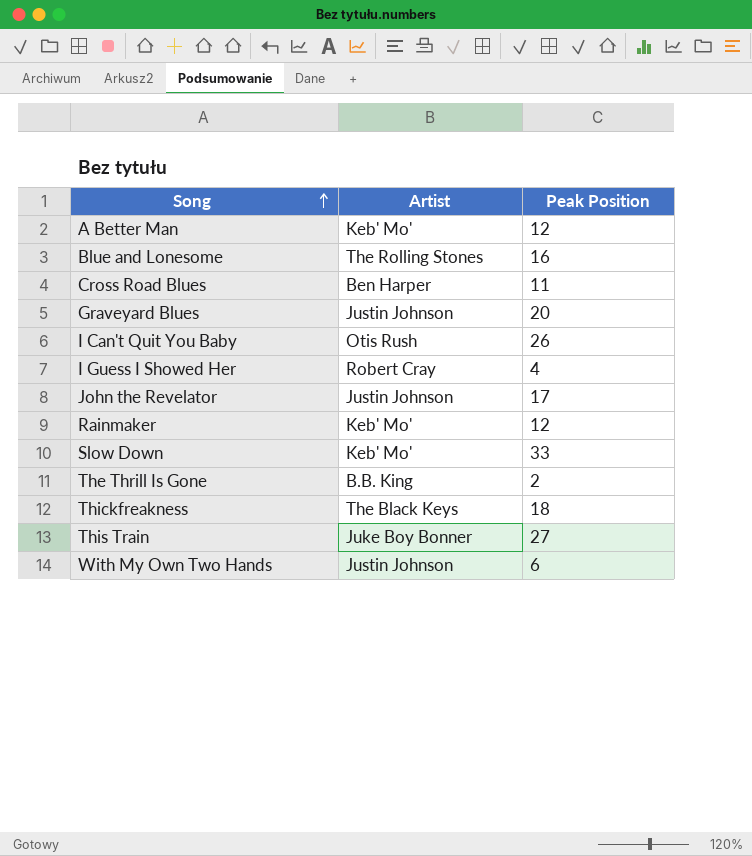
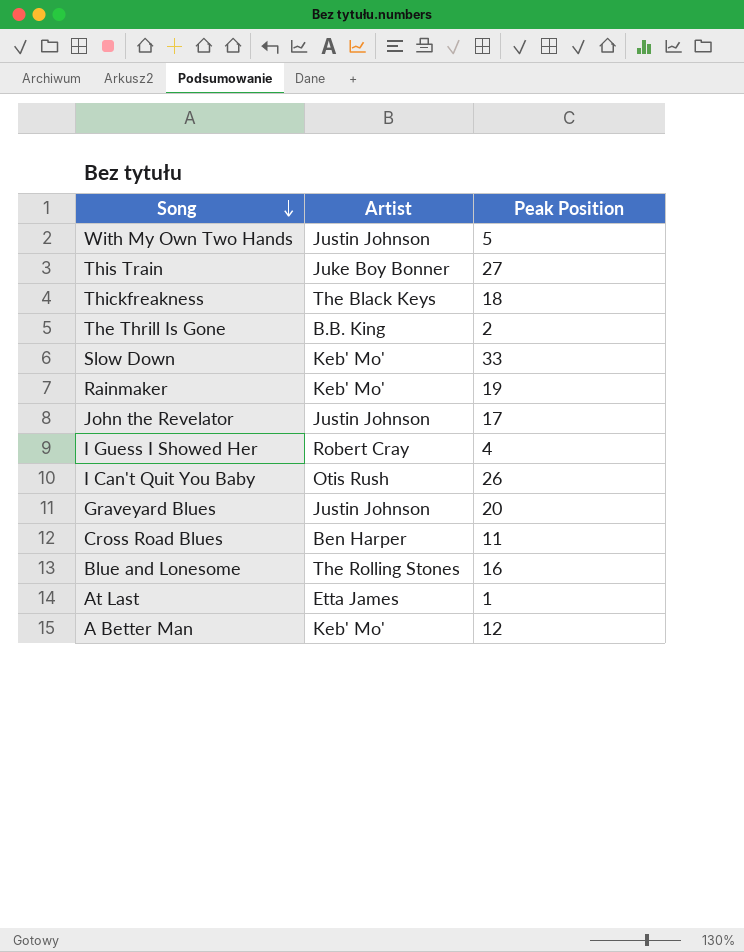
row order: Song ascending -> Song descending
With My Own Two Hands | Peak Position: 6 -> 5
Rainmaker | Peak Position: 12 -> 19
row At Last: none -> Etta James | 1

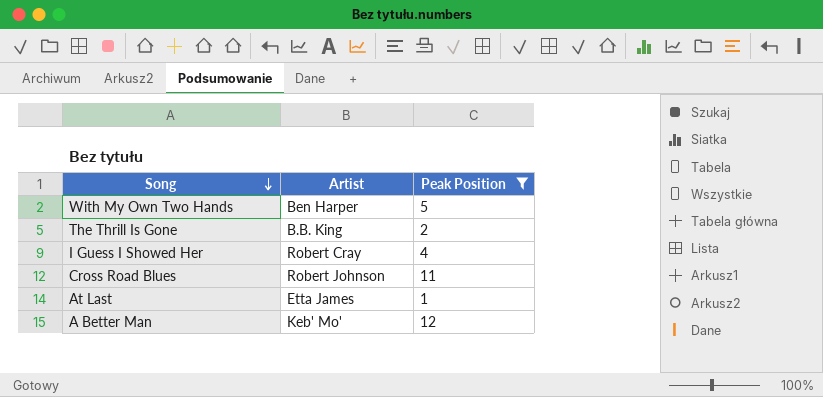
filter: none -> Peak Position <= 12
With My Own Two Hands | Artist: Justin Johnson -> Ben Harper
Cross Road Blues | Artist: Ben Harper -> Robert Johnson

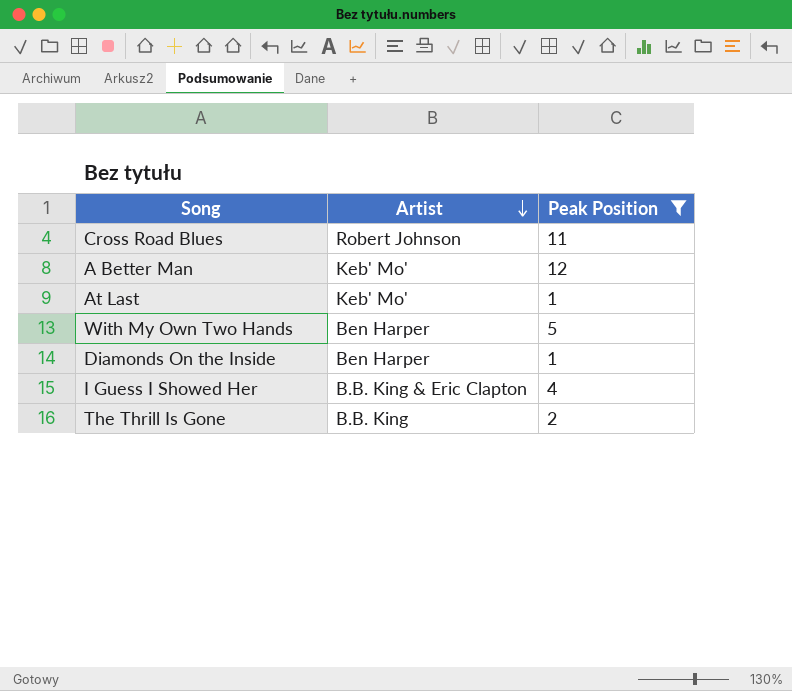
row order: Song descending -> Artist descending
At Last | Artist: Etta James -> Keb' Mo'
row Diamonds On the Inside: none -> Ben Harper | 1
I Guess I Showed Her | Artist: Robert Cray -> B.B. King & Eric Clapton

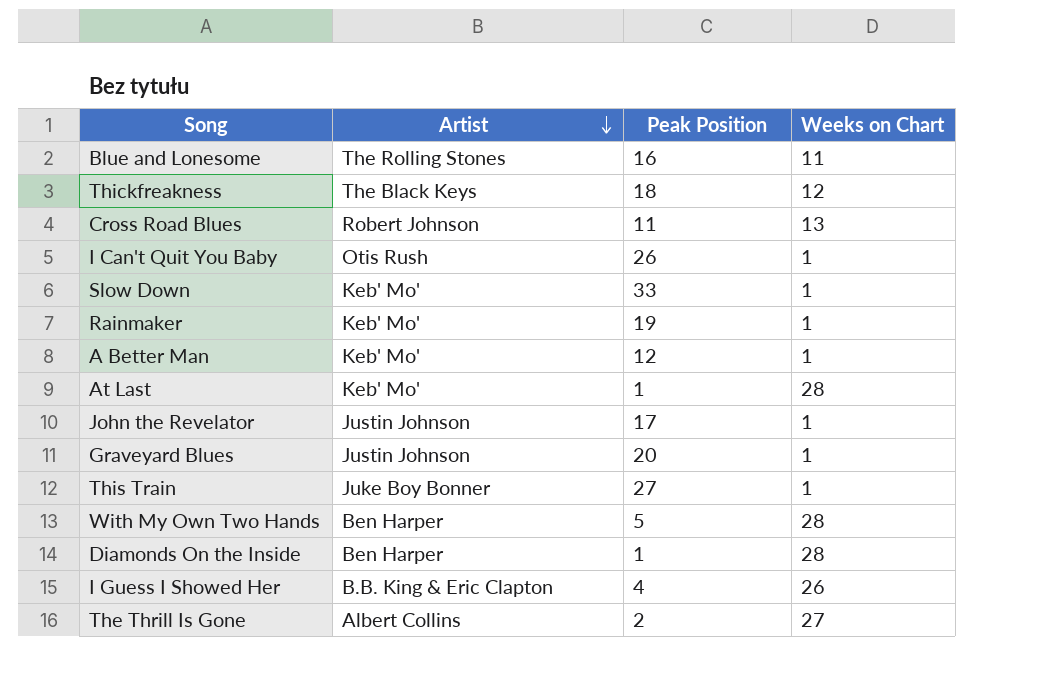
filter: Peak Position <= 12 -> none
column Weeks on Chart | position: none -> 4
The Thrill Is Gone | Artist: B.B. King -> Albert Collins

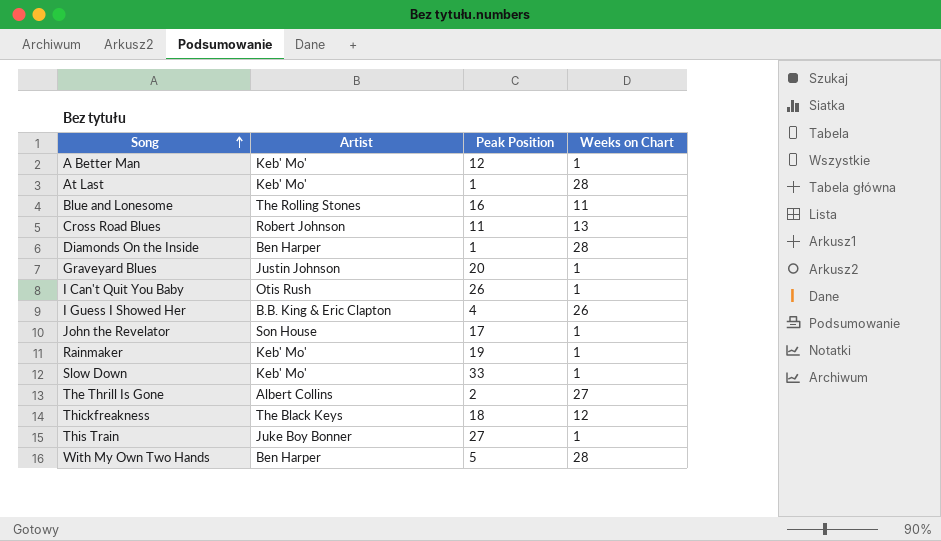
row order: Artist descending -> Song ascending
John the Revelator | Artist: Justin Johnson -> Son House

